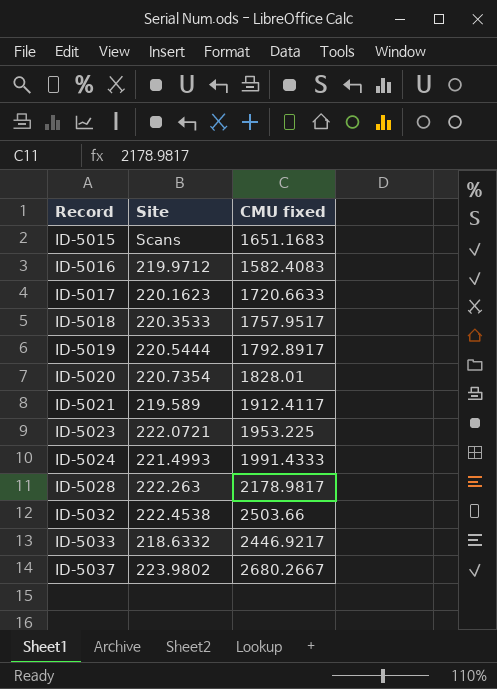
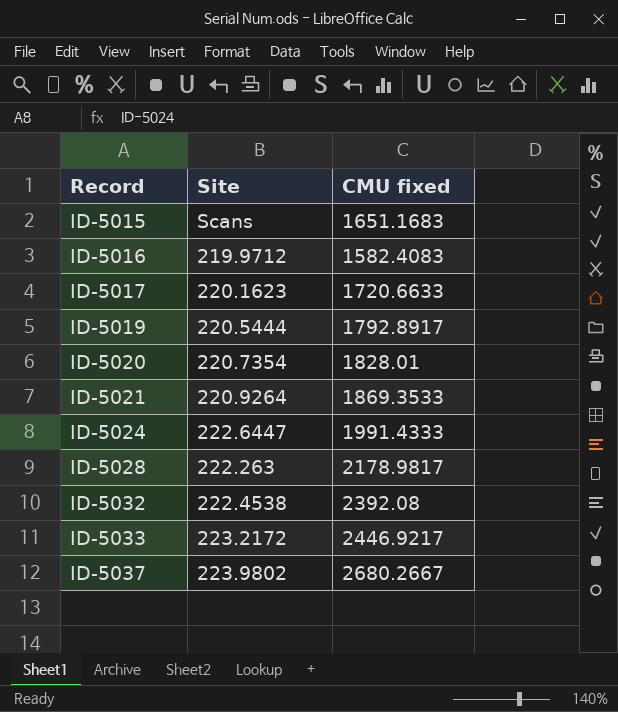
row ID-5018: 220.3533 | 1757.9517 -> none
row ID-5023: 222.0721 | 1953.225 -> none
ID-5021 | Site: 219.589 -> 220.9264
ID-5021 | CMU fixed: 1912.4117 -> 1869.3533
ID-5024 | Site: 221.4993 -> 222.6447
ID-5032 | CMU fixed: 2503.66 -> 2392.08
ID-5033 | Site: 218.6332 -> 223.2172

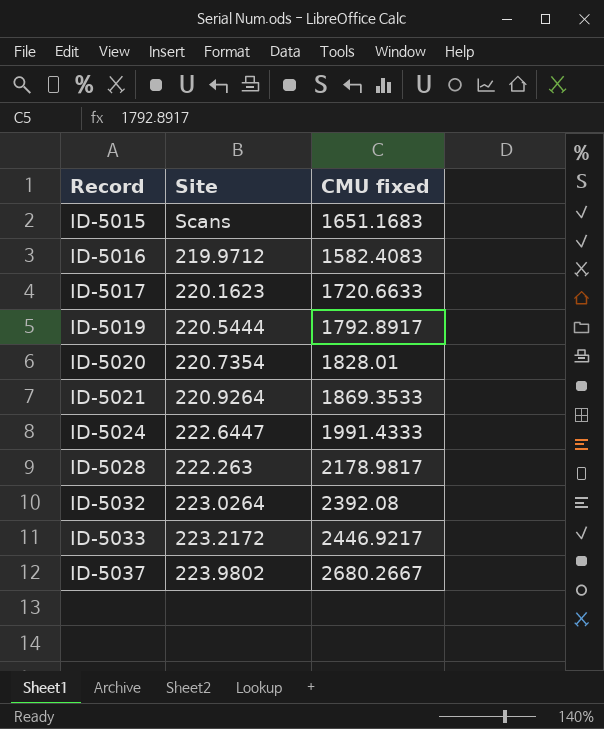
ID-5032 | Site: 222.4538 -> 223.0264

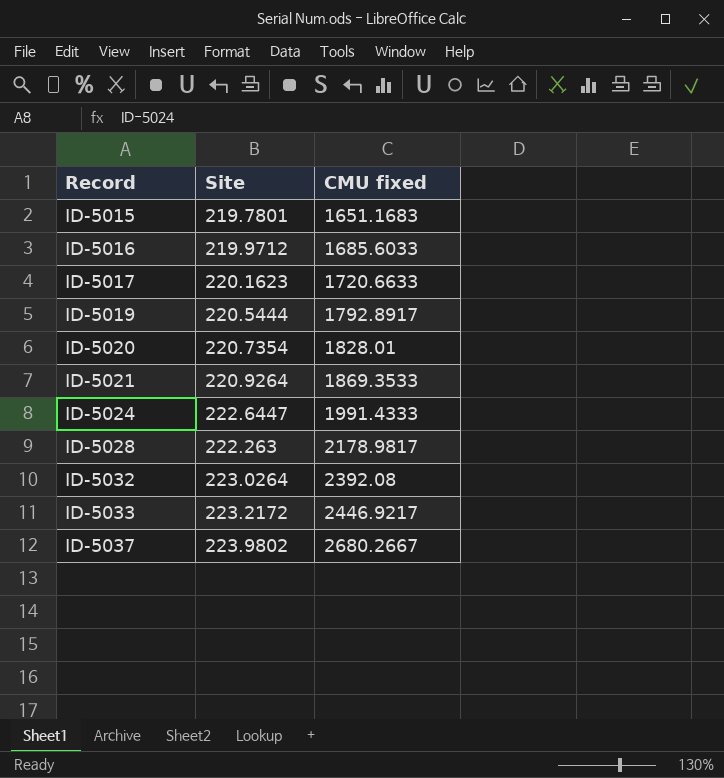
ID-5015 | Site: Scans -> 219.7801
ID-5016 | CMU fixed: 1582.4083 -> 1685.6033

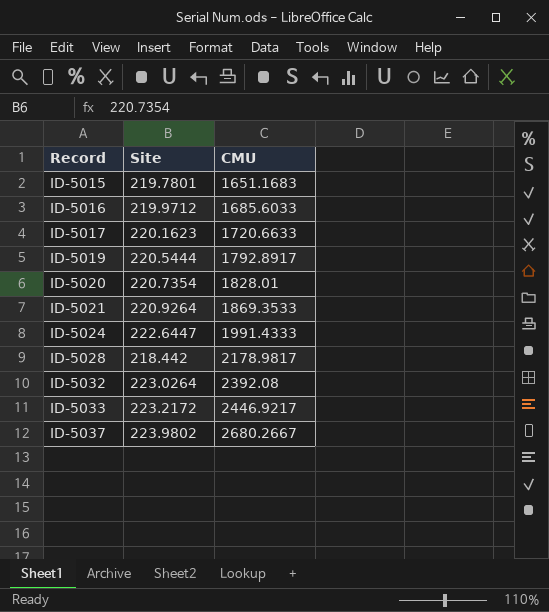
column name: CMU fixed -> CMU
ID-5028 | Site: 222.263 -> 218.442

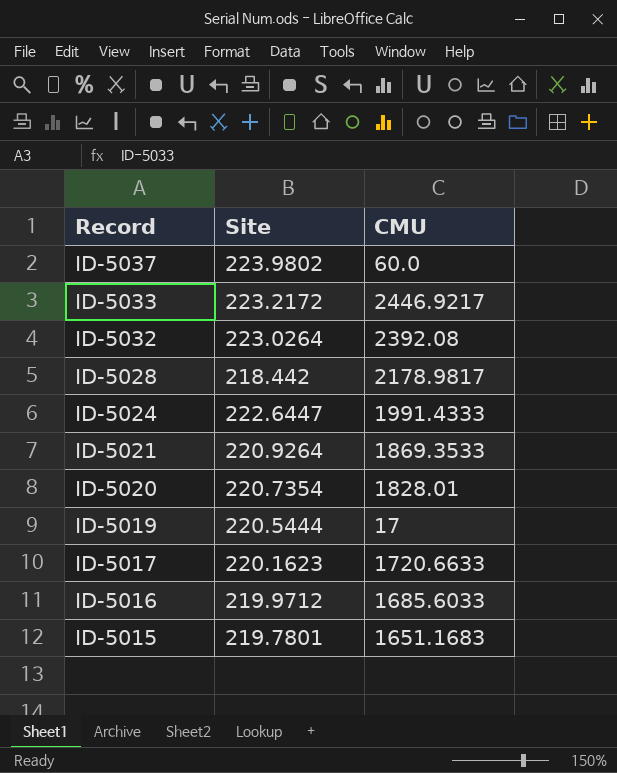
row order: Record ascending -> Record descending
ID-5037 | CMU: 2680.2667 -> 60.0
ID-5019 | CMU: 1792.8917 -> 17

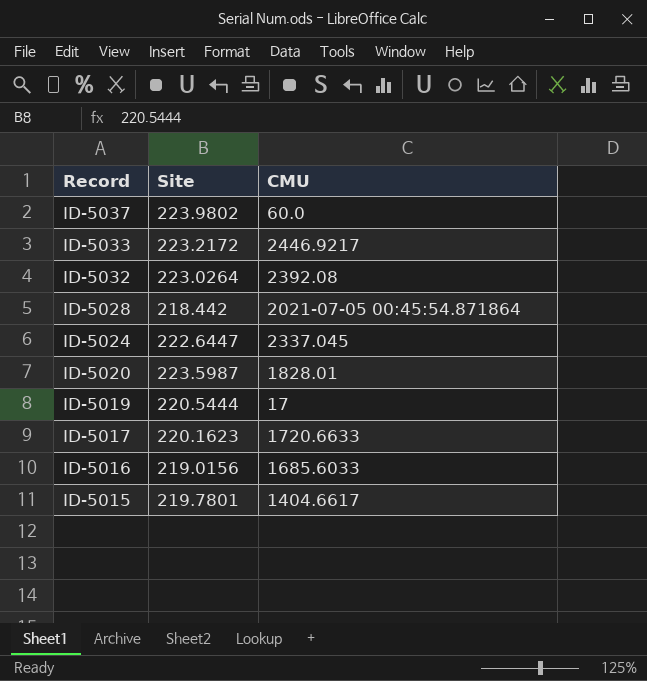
row ID-5021: 220.9264 | 1869.3533 -> none
ID-5028 | CMU: 2178.9817 -> 2021-07-05 00:45:54.871864
ID-5024 | CMU: 1991.4333 -> 2337.045
ID-5020 | Site: 220.7354 -> 223.5987
ID-5016 | Site: 219.9712 -> 219.0156
ID-5015 | CMU: 1651.1683 -> 1404.6617

